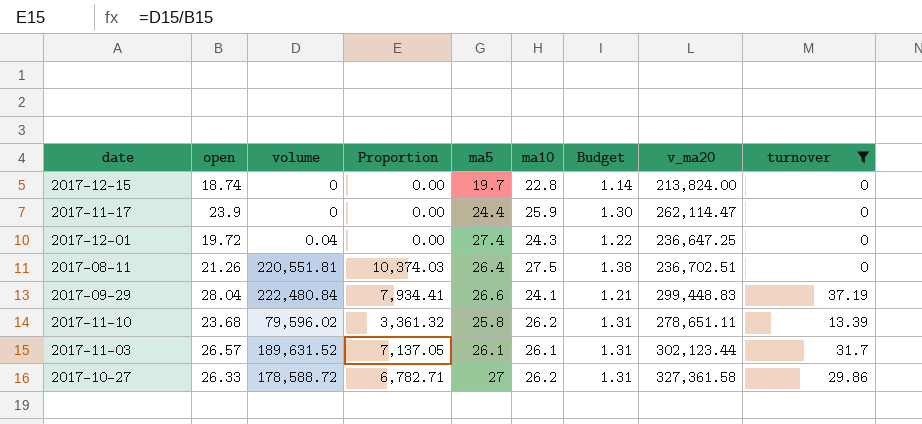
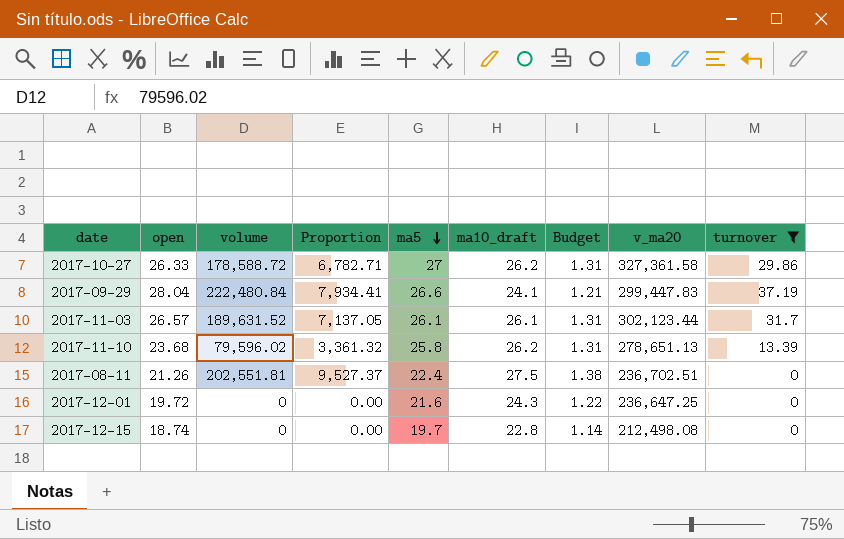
row order: none -> ma5 descending
column name: ma10 -> ma10_draft
row 2017-11-17: 23.9 | 0 | 0.00 | 24.4 | 25.9 | 1.30 | 262,114.47 | 0 -> none
2017-09-29 | v_ma20: 299,448.83 -> 299,447.83
2017-11-10 | v_ma20: 278,651.11 -> 278,651.13
2017-08-11 | volume: 220,551.81 -> 202,551.81
2017-08-11 | Proportion: 10,374.03 -> 9,527.37
2017-08-11 | ma5: 26.4 -> 22.4
2017-12-01 | volume: 0.04 -> 0
2017-12-01 | ma5: 27.4 -> 21.6
2017-12-15 | v_ma20: 213,824.00 -> 212,498.08

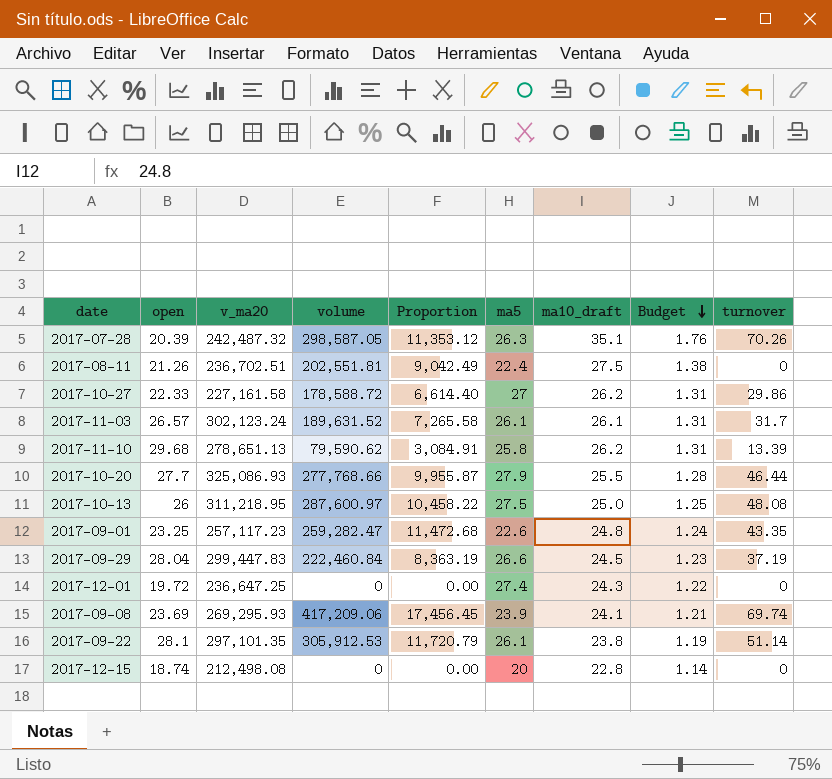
filter: turnover <= 37.19 -> none
row order: ma5 descending -> Budget descending
column v_ma20 | position: 8 -> 3
column Proportion | formula: [volume] / [open] -> [volume] / [ma5]
2017-10-27 | open: 26.33 -> 22.33
2017-10-27 | v_ma20: 327,361.58 -> 227,161.58
2017-11-03 | v_ma20: 302,123.44 -> 302,123.24
2017-11-10 | open: 23.68 -> 29.68
2017-11-10 | volume: 79,596.02 -> 79,590.62
2017-09-29 | volume: 222,480.84 -> 222,460.84
2017-09-29 | ma10_draft: 24.1 -> 24.5
2017-09-29 | Budget: 1.21 -> 1.23
2017-12-01 | ma5: 21.6 -> 27.4
2017-12-15 | ma5: 19.7 -> 20

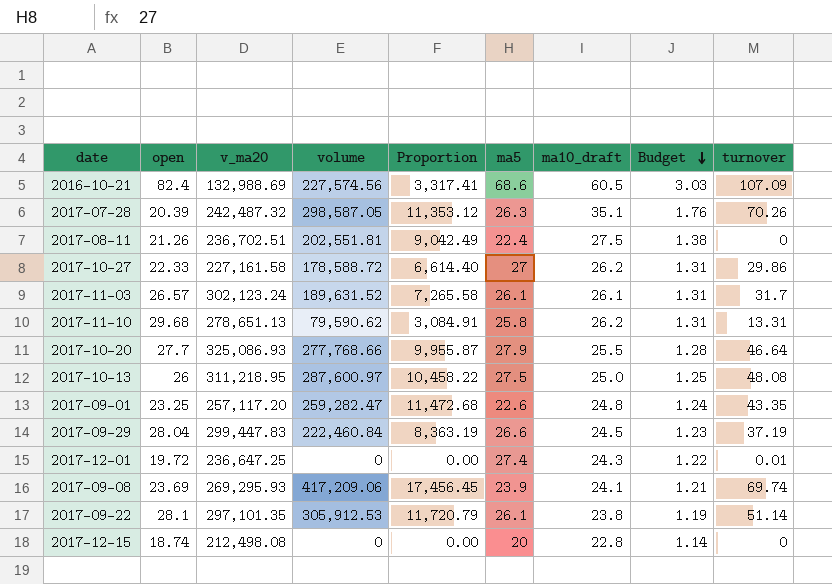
row 2016-10-21: none -> 82.4 | 132,988.69 | 227,574.56 | 3,317.41 | 68.6 | 60.5 | 3.03 | 107.09
2017-11-10 | turnover: 13.39 -> 13.31
2017-10-20 | turnover: 46.44 -> 46.64
2017-09-01 | v_ma20: 257,117.23 -> 257,117.20
2017-12-01 | turnover: 0 -> 0.01

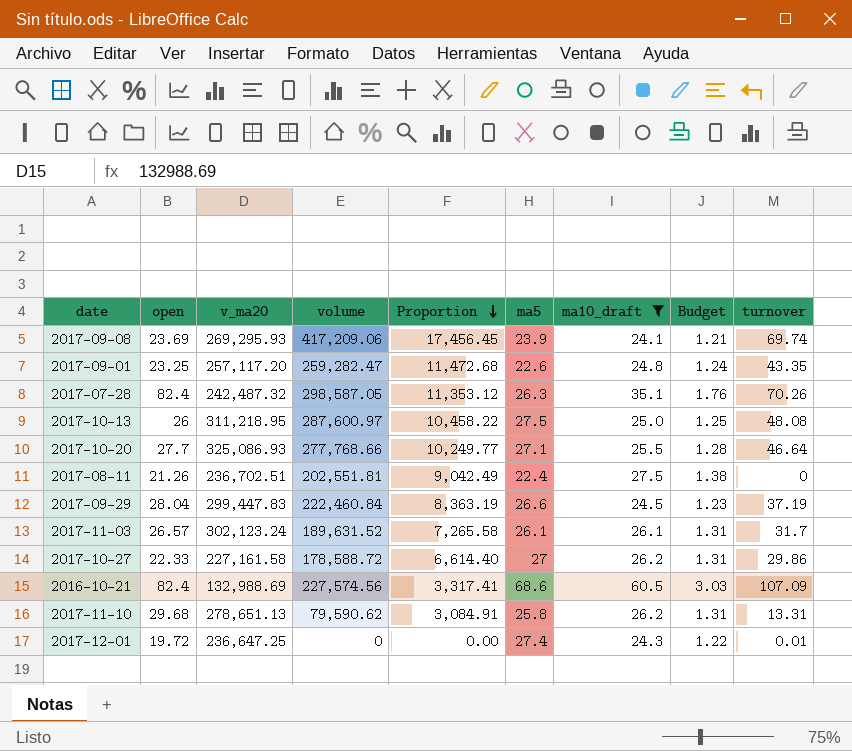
filter: none -> ma10_draft >= 24.1
row order: Budget descending -> Proportion descending
2017-07-28 | open: 20.39 -> 82.4
2017-10-20 | Proportion: 9,955.87 -> 10,249.77
2017-10-20 | ma5: 27.9 -> 27.1

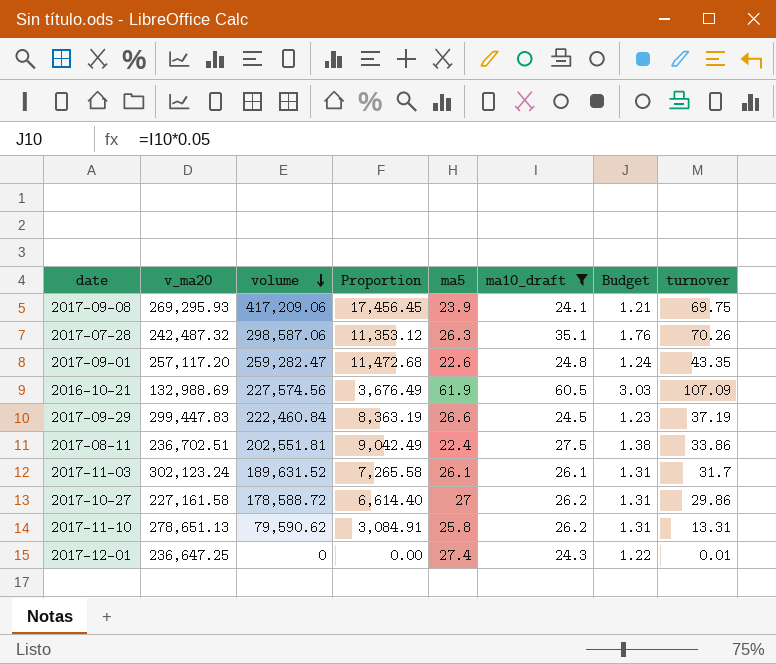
row order: Proportion descending -> volume descending
column open | position: 2 -> none
row 2017-10-13: 26 | 311,218.95 | 287,600.97 | 10,458.22 | 27.5 | 25.0 | 1.25 | 48.08 -> none
row 2017-10-20: 27.7 | 325,086.93 | 277,768.66 | 10,249.77 | 27.1 | 25.5 | 1.28 | 46.64 -> none
2017-09-08 | turnover: 69.74 -> 69.75
2017-07-28 | volume: 298,587.05 -> 298,587.06
2016-10-21 | Proportion: 3,317.41 -> 3,676.49
2016-10-21 | ma5: 68.6 -> 61.9
2017-08-11 | turnover: 0 -> 33.86

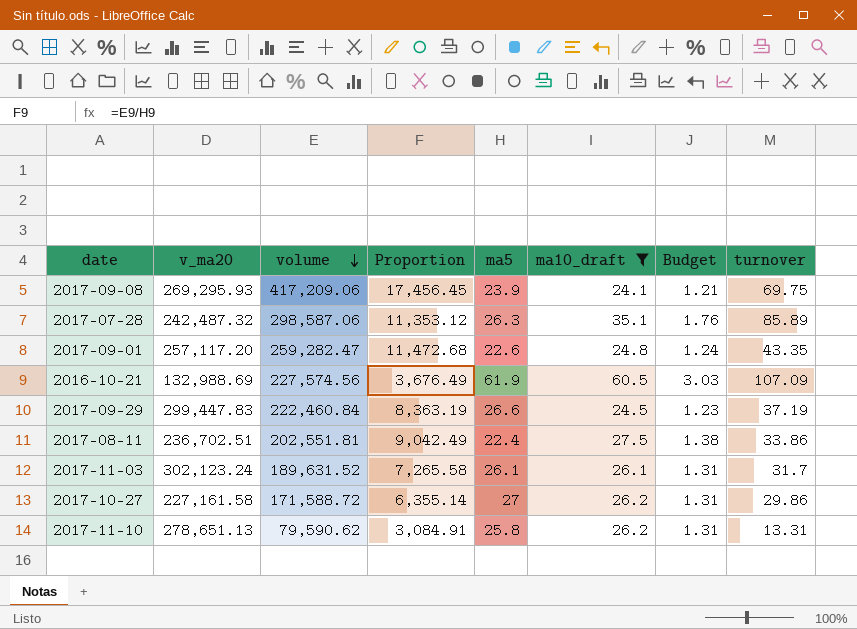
row 2017-12-01: 236,647.25 | 0 | 0.00 | 27.4 | 24.3 | 1.22 | 0.01 -> none
2017-07-28 | turnover: 70.26 -> 85.89
2017-10-27 | volume: 178,588.72 -> 171,588.72
2017-10-27 | Proportion: 6,614.40 -> 6,355.14

